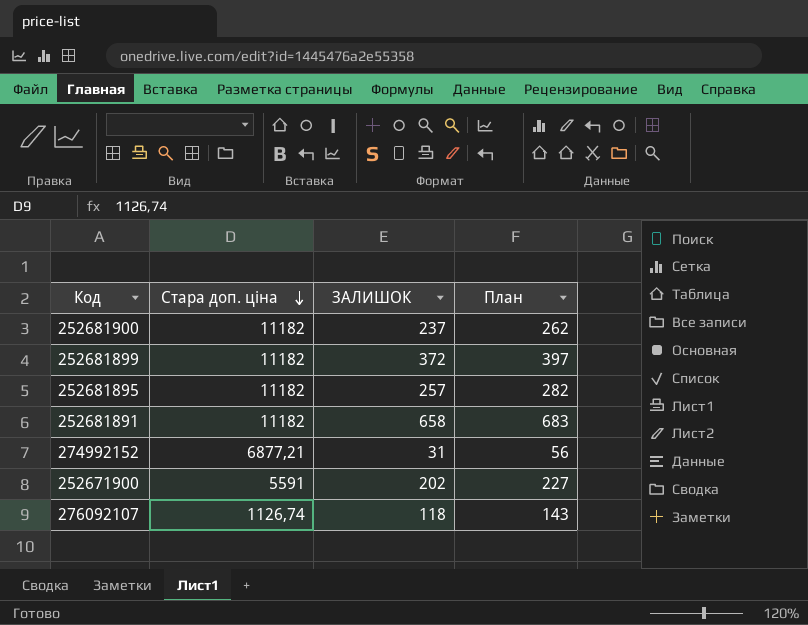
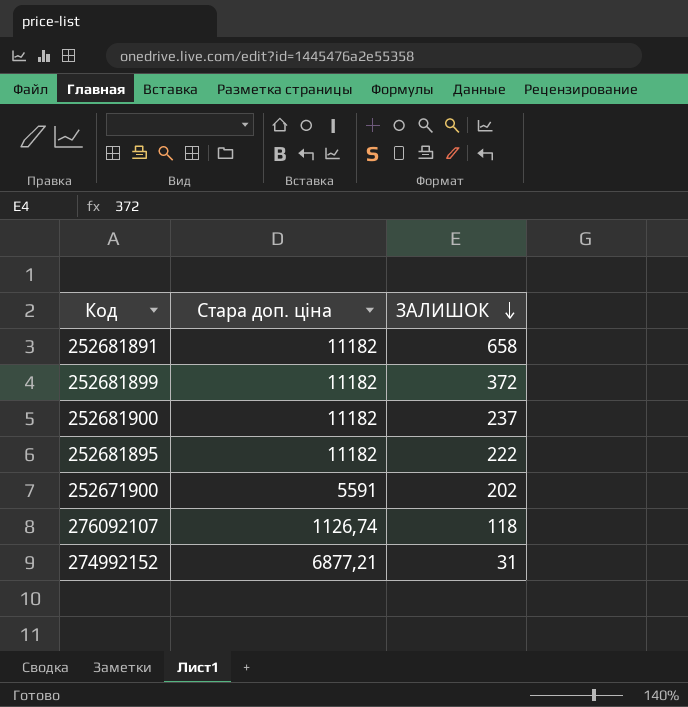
row order: Стара доп. ціна descending -> ЗАЛИШОК descending
column План | formula: [ЗАЛИШОК] + 25 -> none
252681895 | ЗАЛИШОК: 257 -> 222

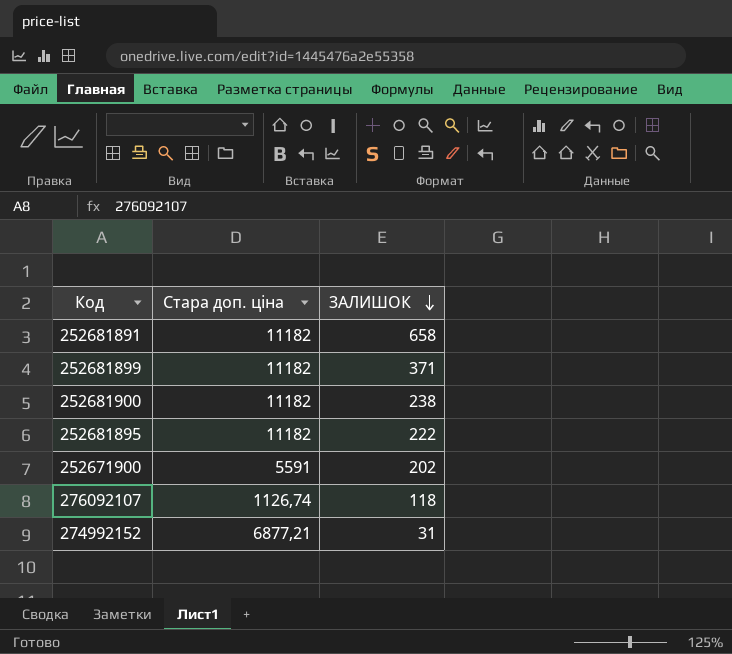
252681899 | ЗАЛИШОК: 372 -> 371
252681900 | ЗАЛИШОК: 237 -> 238

